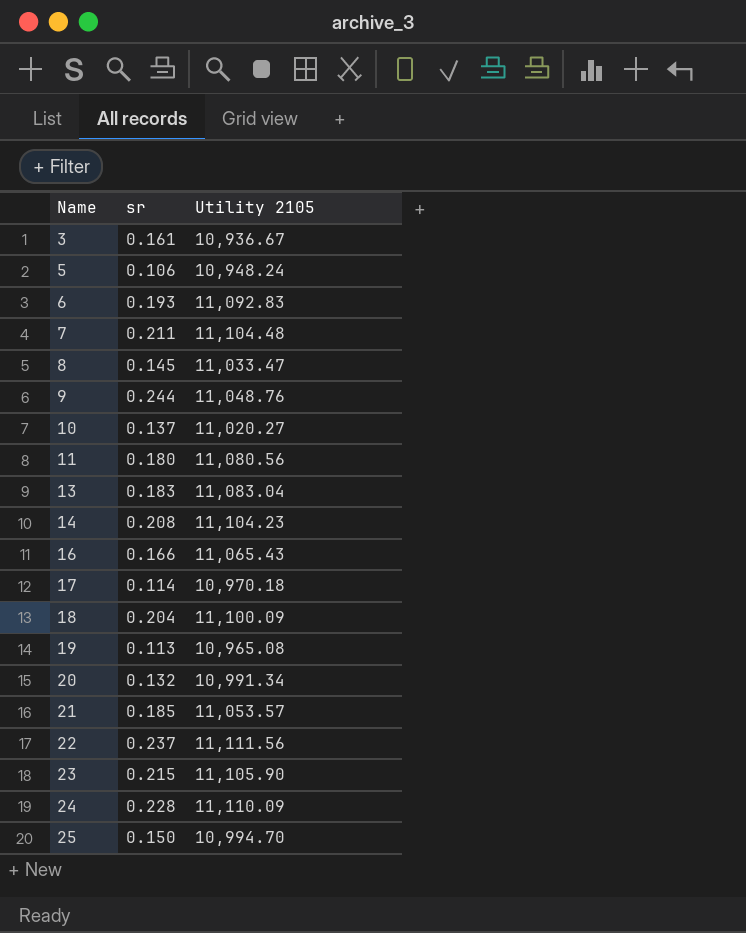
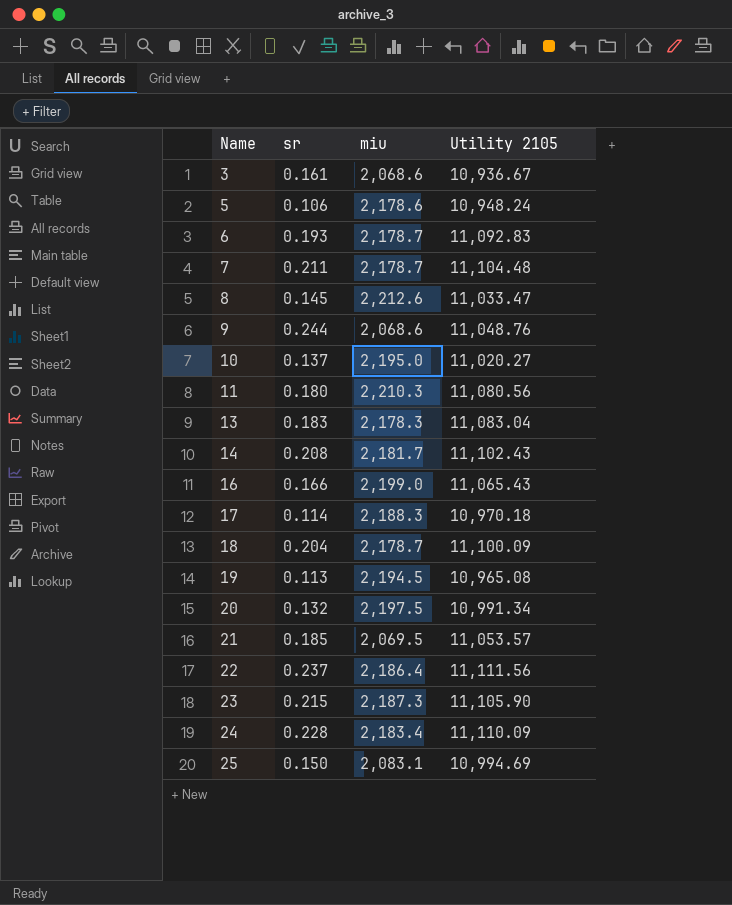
column miu | position: none -> 3
14 | Utility 2105: 11,104.23 -> 11,102.43
25 | Utility 2105: 10,994.70 -> 10,994.69

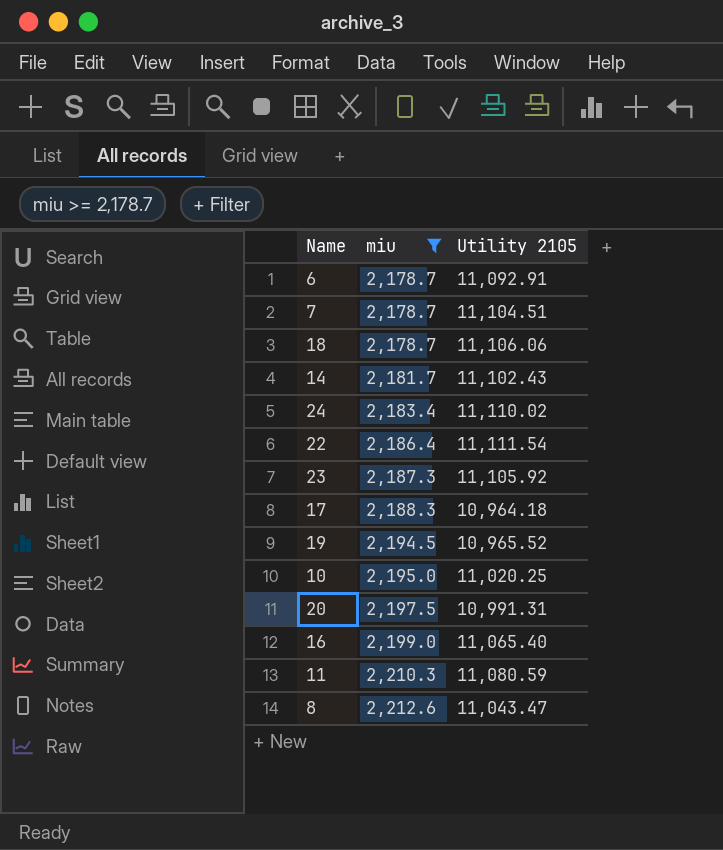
filter: none -> miu >= 2,178.7
row order: Name ascending -> miu ascending
column sr | position: 2 -> none
6 | Utility 2105: 11,092.83 -> 11,092.91
7 | Utility 2105: 11,104.48 -> 11,104.51
18 | Utility 2105: 11,100.09 -> 11,106.06
24 | Utility 2105: 11,110.09 -> 11,110.02
22 | Utility 2105: 11,111.56 -> 11,111.54
23 | Utility 2105: 11,105.90 -> 11,105.92
17 | Utility 2105: 10,970.18 -> 10,964.18
19 | Utility 2105: 10,965.08 -> 10,965.52
10 | Utility 2105: 11,020.27 -> 11,020.25
20 | Utility 2105: 10,991.34 -> 10,991.31
16 | Utility 2105: 11,065.43 -> 11,065.40
11 | Utility 2105: 11,080.56 -> 11,080.59
8 | Utility 2105: 11,033.47 -> 11,043.47

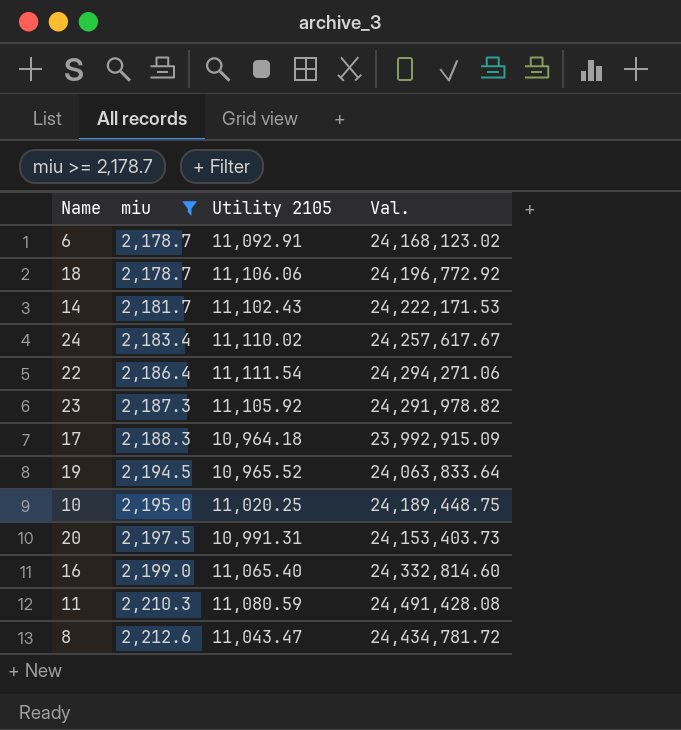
column Val. | formula: none -> [miu] * [Utility 2105]
row 7: 2,178.7 | 11,104.51 -> none

